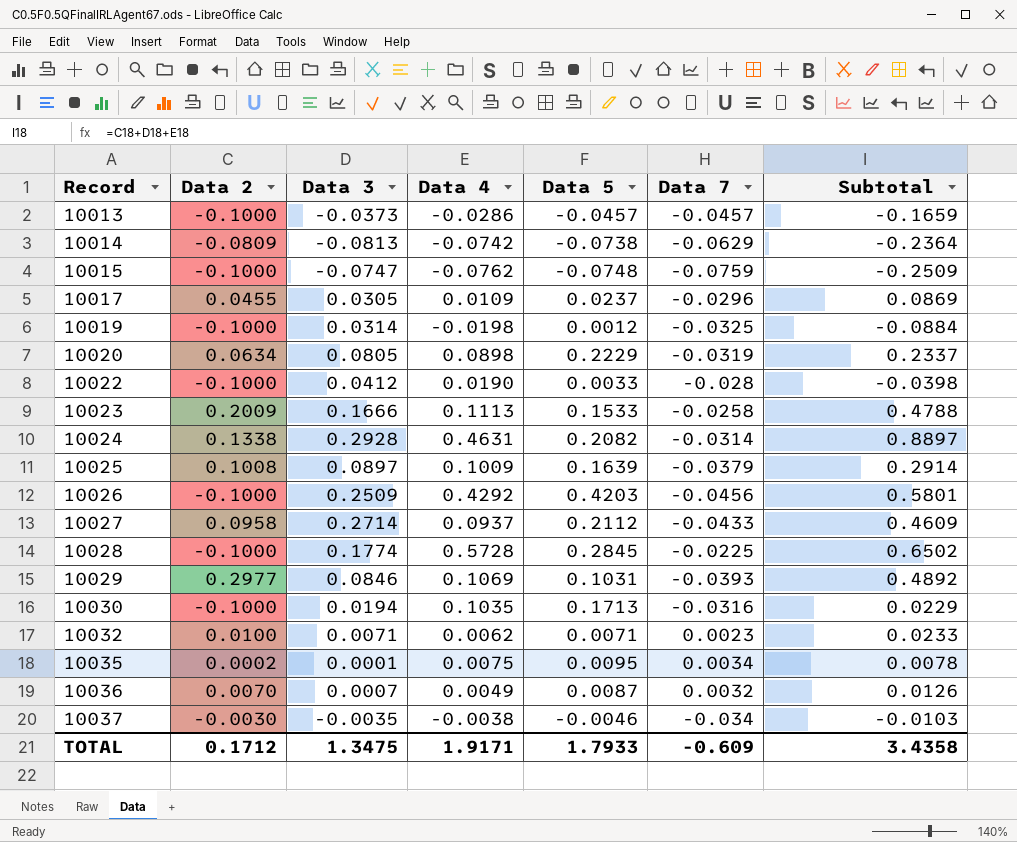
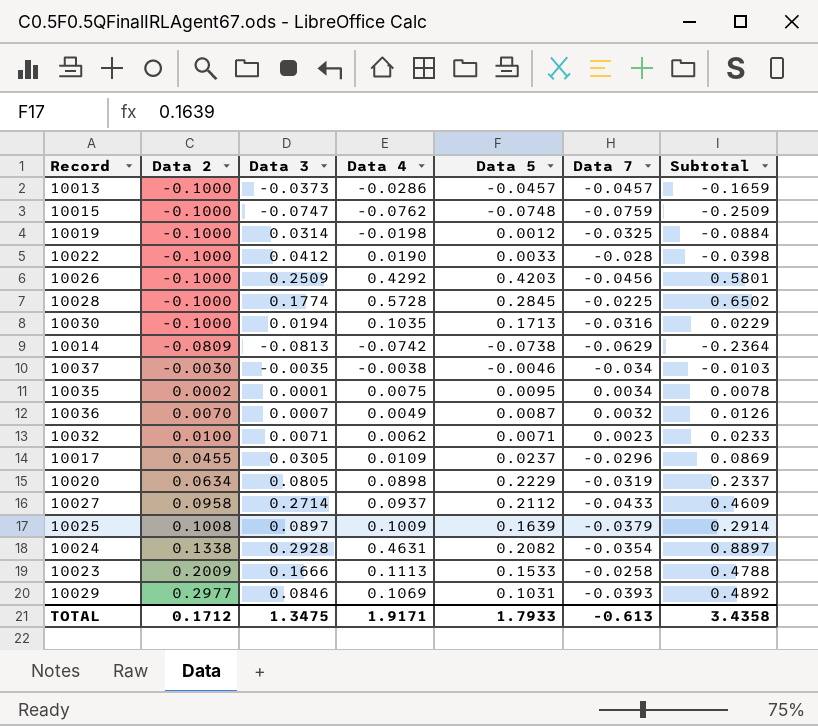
row order: Record ascending -> Data 2 ascending
10024 | Data 7: -0.0314 -> -0.0354
TOTAL | Data 7: -0.609 -> -0.613

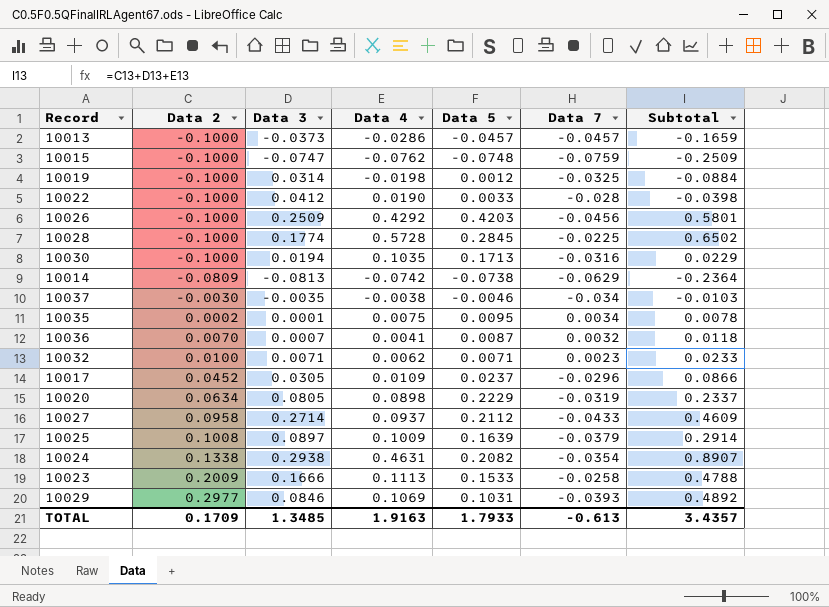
10036 | Data 4: 0.0049 -> 0.0041
10036 | Subtotal: 0.0126 -> 0.0118
10017 | Data 2: 0.0455 -> 0.0452
10017 | Subtotal: 0.0869 -> 0.0866
10024 | Data 3: 0.2928 -> 0.2938
10024 | Subtotal: 0.8897 -> 0.8907
TOTAL | Data 2: 0.1712 -> 0.1709
TOTAL | Data 3: 1.3475 -> 1.3485
TOTAL | Data 4: 1.9171 -> 1.9163
TOTAL | Subtotal: 3.4358 -> 3.4357

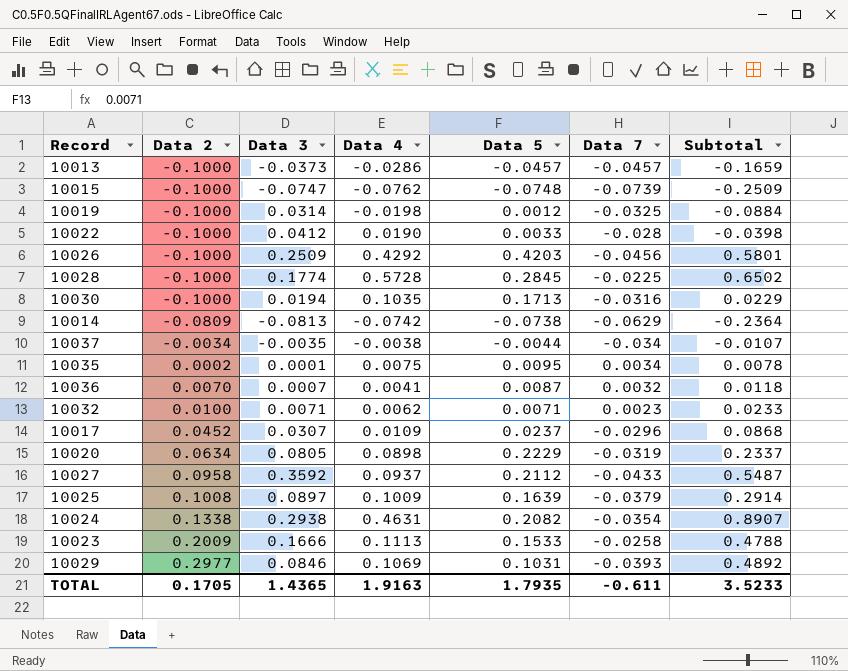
10015 | Data 7: -0.0759 -> -0.0739
10037 | Data 2: -0.0030 -> -0.0034
10037 | Data 5: -0.0046 -> -0.0044
10037 | Subtotal: -0.0103 -> -0.0107
10017 | Data 3: 0.0305 -> 0.0307
10017 | Subtotal: 0.0866 -> 0.0868
10027 | Data 3: 0.2714 -> 0.3592
10027 | Subtotal: 0.4609 -> 0.5487
TOTAL | Data 2: 0.1709 -> 0.1705
TOTAL | Data 3: 1.3485 -> 1.4365
TOTAL | Data 5: 1.7933 -> 1.7935
TOTAL | Data 7: -0.613 -> -0.611
TOTAL | Subtotal: 3.4357 -> 3.5233

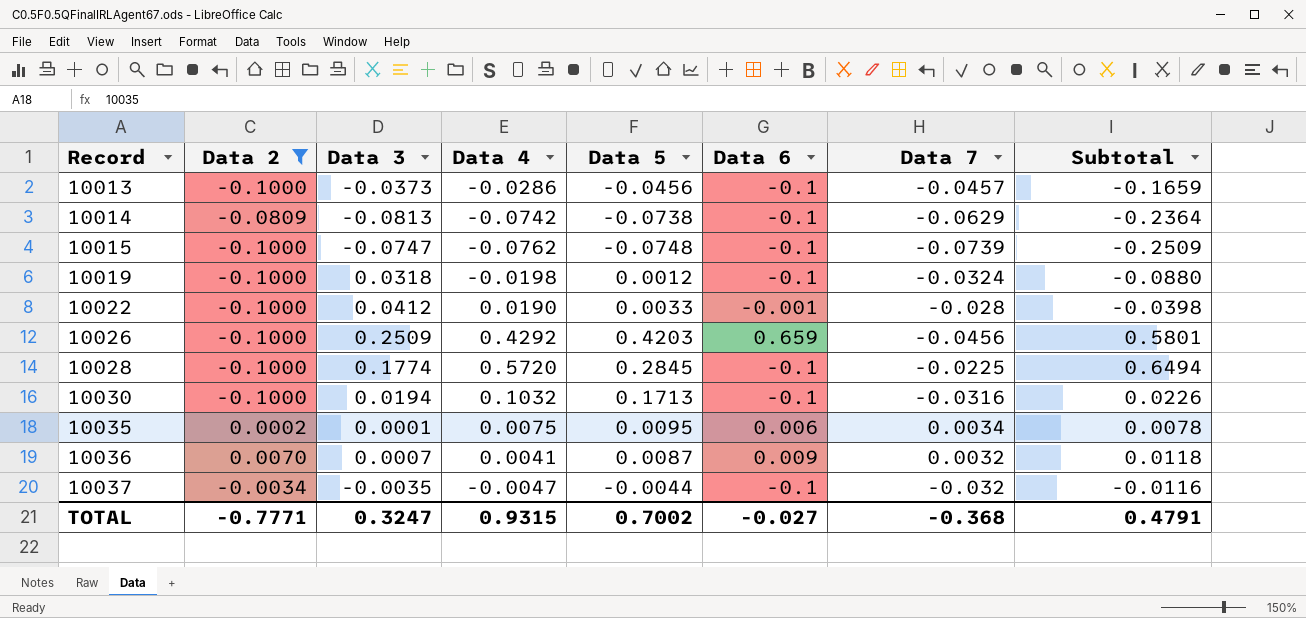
filter: none -> Data 2 <= 0.0070
row order: Data 2 ascending -> Record ascending
column Data 6 | position: none -> 6
10013 | Data 5: -0.0457 -> -0.0456
10019 | Data 3: 0.0314 -> 0.0318
10019 | Data 7: -0.0325 -> -0.0324
10019 | Subtotal: -0.0884 -> -0.0880
10028 | Data 4: 0.5728 -> 0.5720
10028 | Subtotal: 0.6502 -> 0.6494
10030 | Data 4: 0.1035 -> 0.1032
10030 | Subtotal: 0.0229 -> 0.0226
10037 | Data 4: -0.0038 -> -0.0047
10037 | Data 7: -0.034 -> -0.032
10037 | Subtotal: -0.0107 -> -0.0116
TOTAL | Data 2: 0.1705 -> -0.7771
TOTAL | Data 3: 1.4365 -> 0.3247
TOTAL | Data 4: 1.9163 -> 0.9315
TOTAL | Data 5: 1.7935 -> 0.7002
TOTAL | Data 7: -0.611 -> -0.368
TOTAL | Subtotal: 3.5233 -> 0.4791

